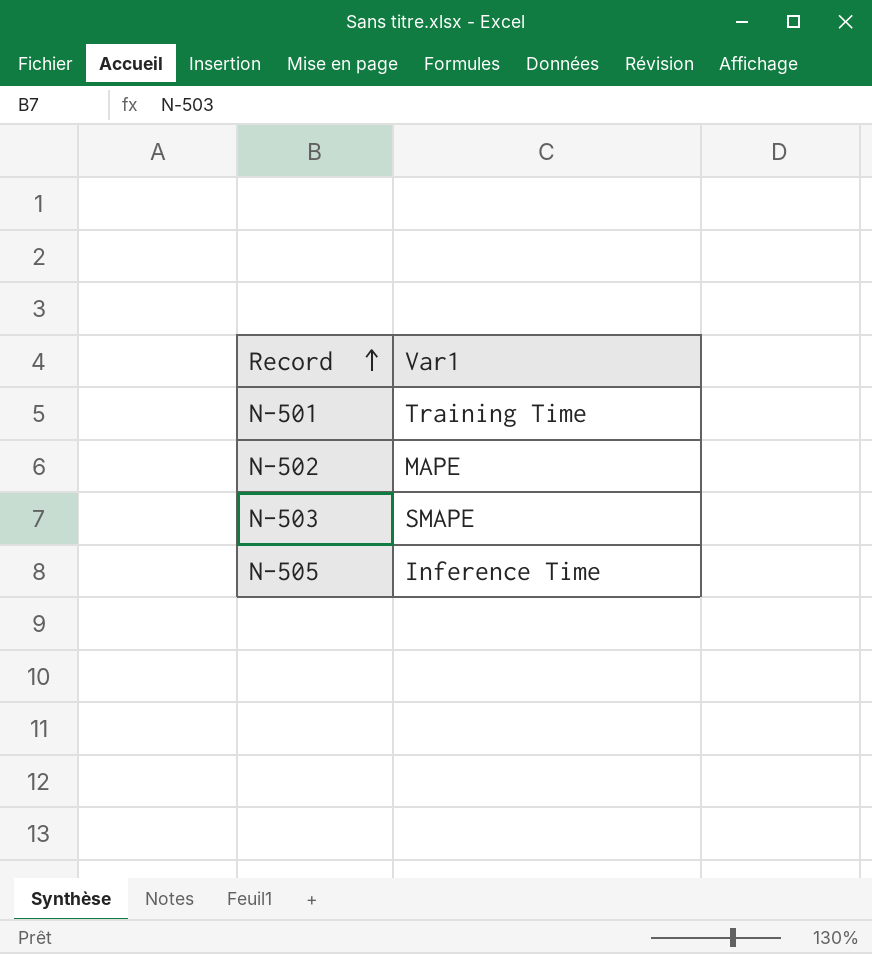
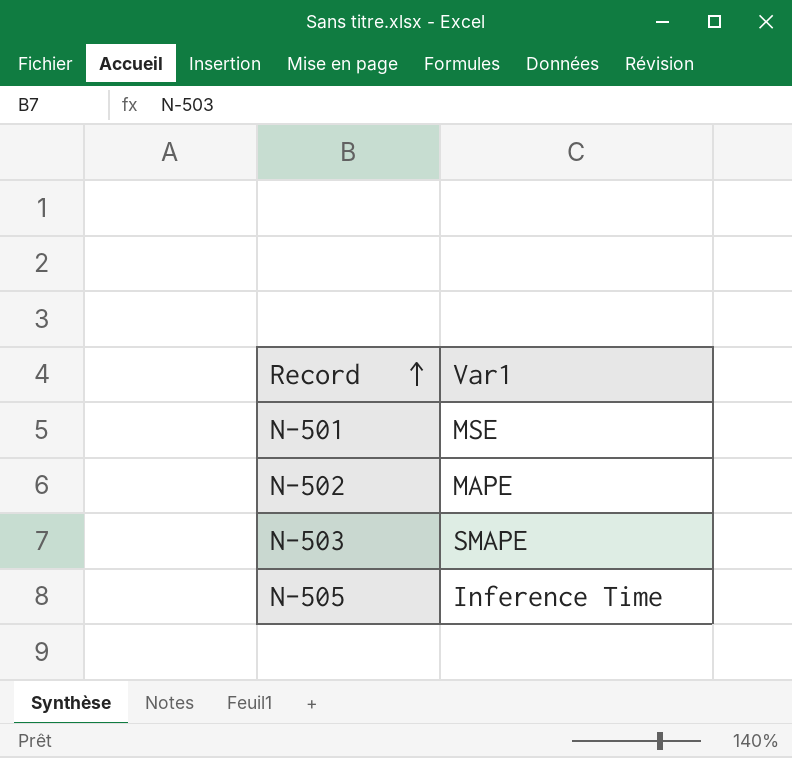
N-501 | Var1: Training Time -> MSE

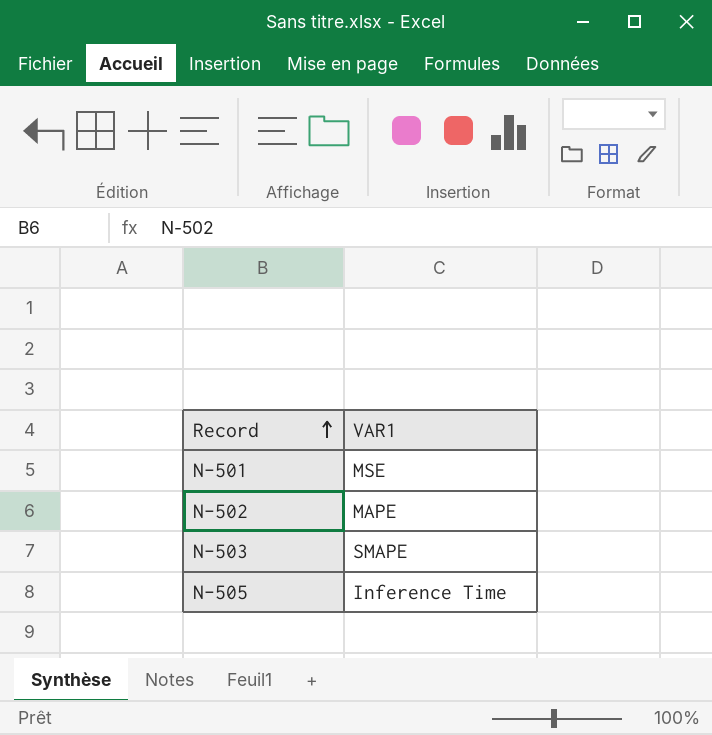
column name: Var1 -> VAR1

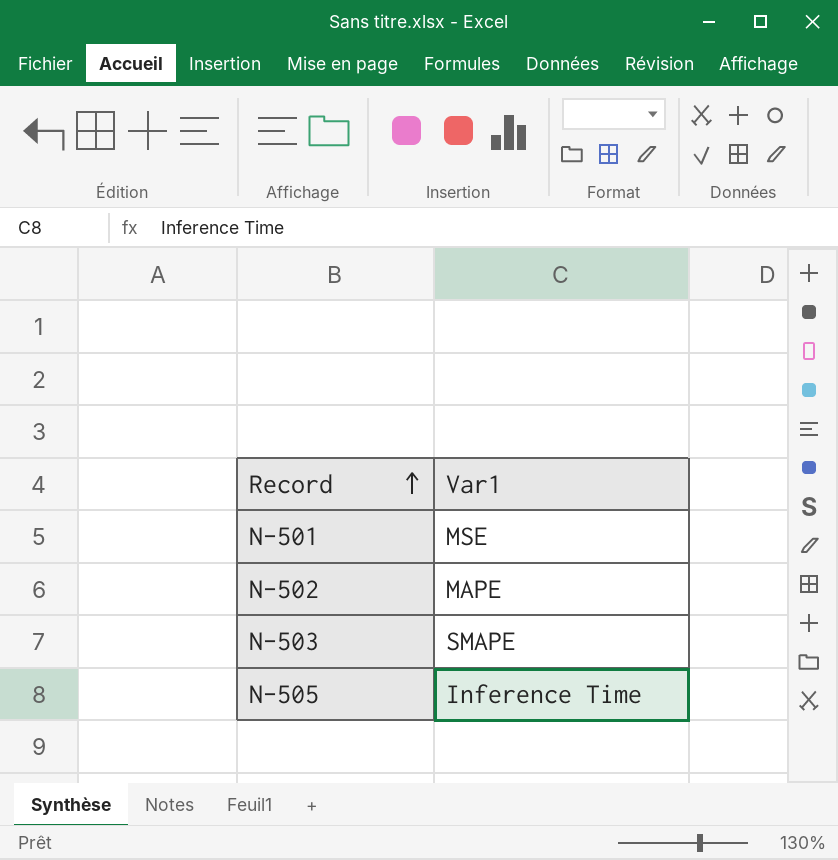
column name: VAR1 -> Var1

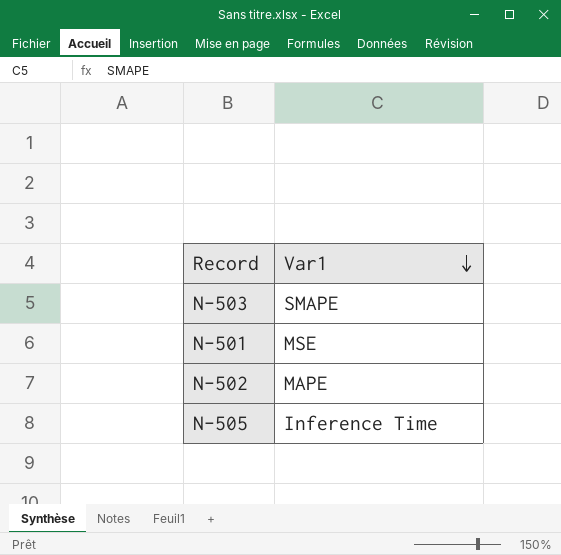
row order: Record ascending -> Var1 descending

